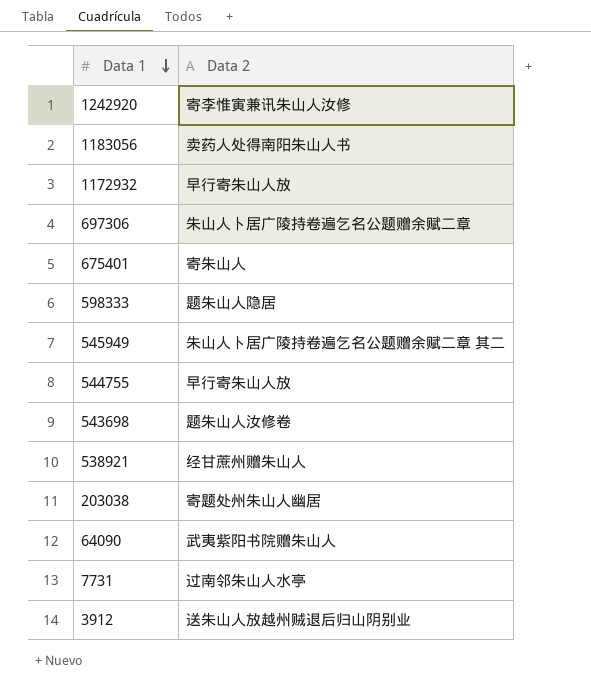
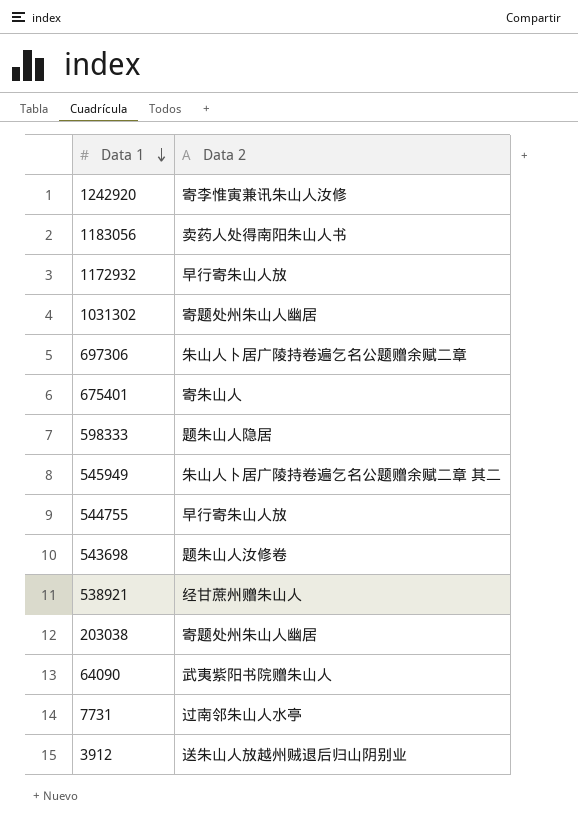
row 1031302: none -> 寄题处州朱山人幽居

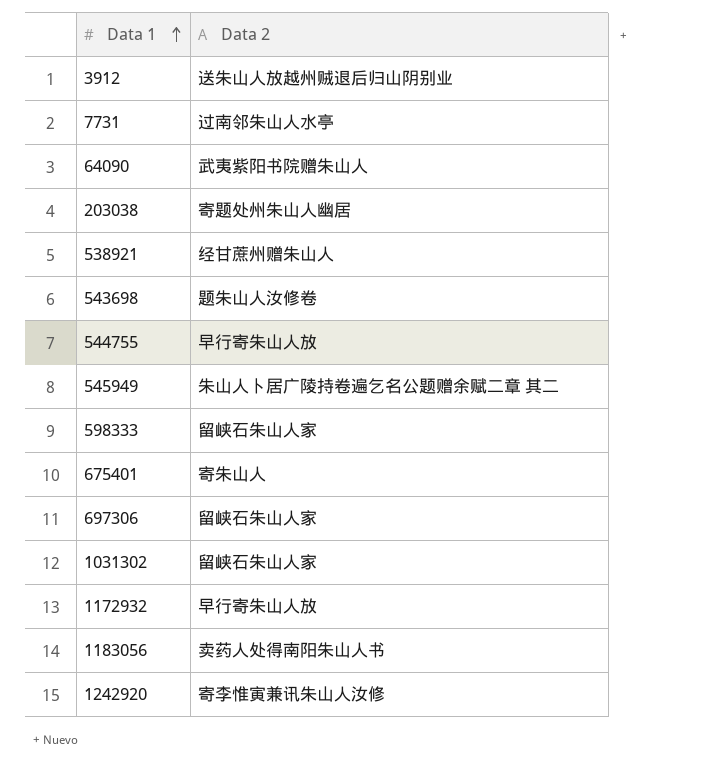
row order: Data 1 descending -> Data 1 ascending
598333 | Data 2: 题朱山人隐居 -> 留峡石朱山人家
697306 | Data 2: 朱山人卜居广陵持卷遍乞名公题赠余赋二章 -> 留峡石朱山人家
1031302 | Data 2: 寄题处州朱山人幽居 -> 留峡石朱山人家

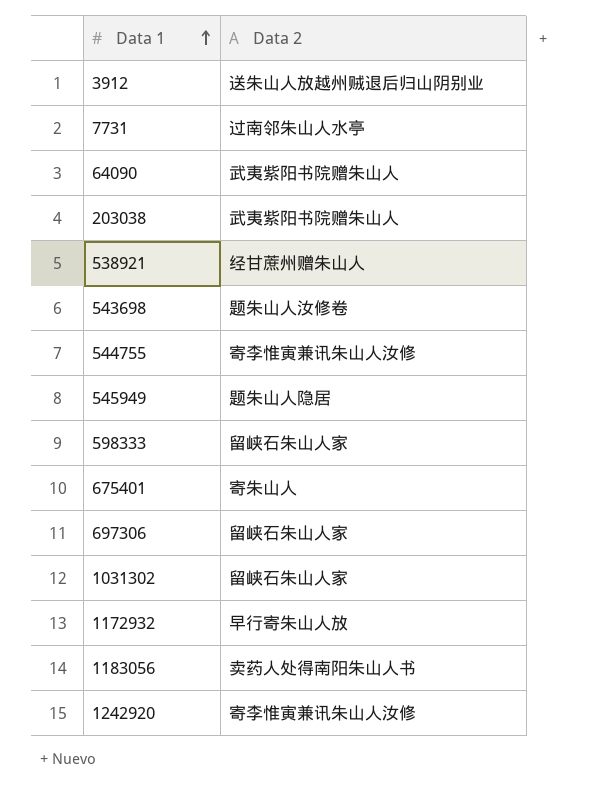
203038 | Data 2: 寄题处州朱山人幽居 -> 武夷紫阳书院赠朱山人
544755 | Data 2: 早行寄朱山人放 -> 寄李惟寅兼讯朱山人汝修
545949 | Data 2: 朱山人卜居广陵持卷遍乞名公题赠余赋二章 其二 -> 题朱山人隐居

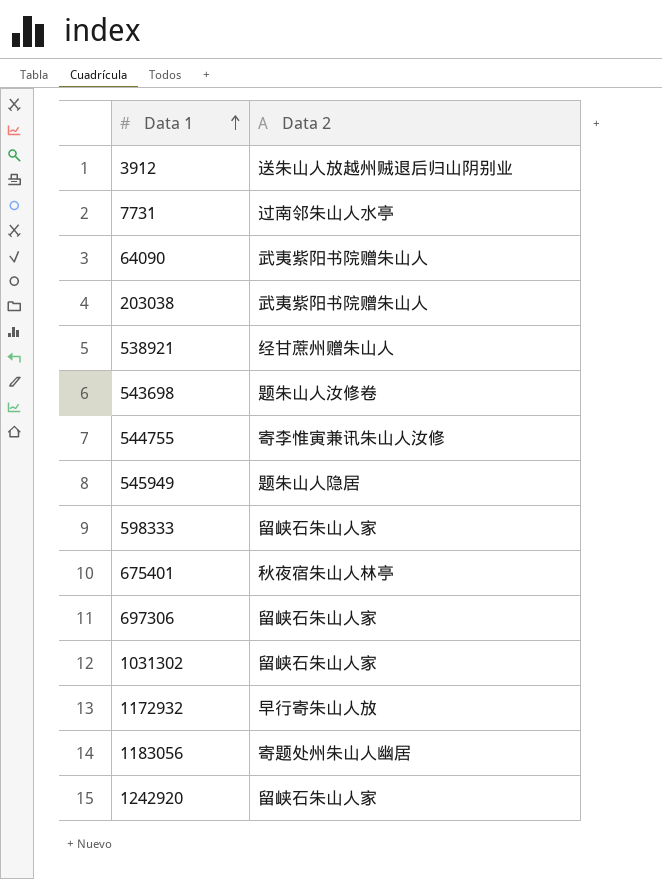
675401 | Data 2: 寄朱山人 -> 秋夜宿朱山人林亭
1183056 | Data 2: 卖药人处得南阳朱山人书 -> 寄题处州朱山人幽居
1242920 | Data 2: 寄李惟寅兼讯朱山人汝修 -> 留峡石朱山人家

